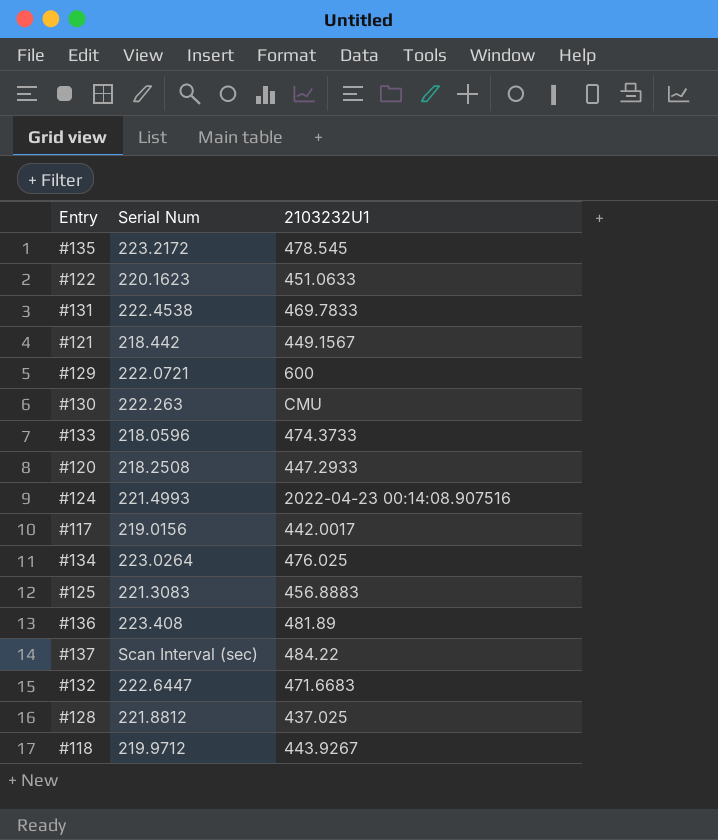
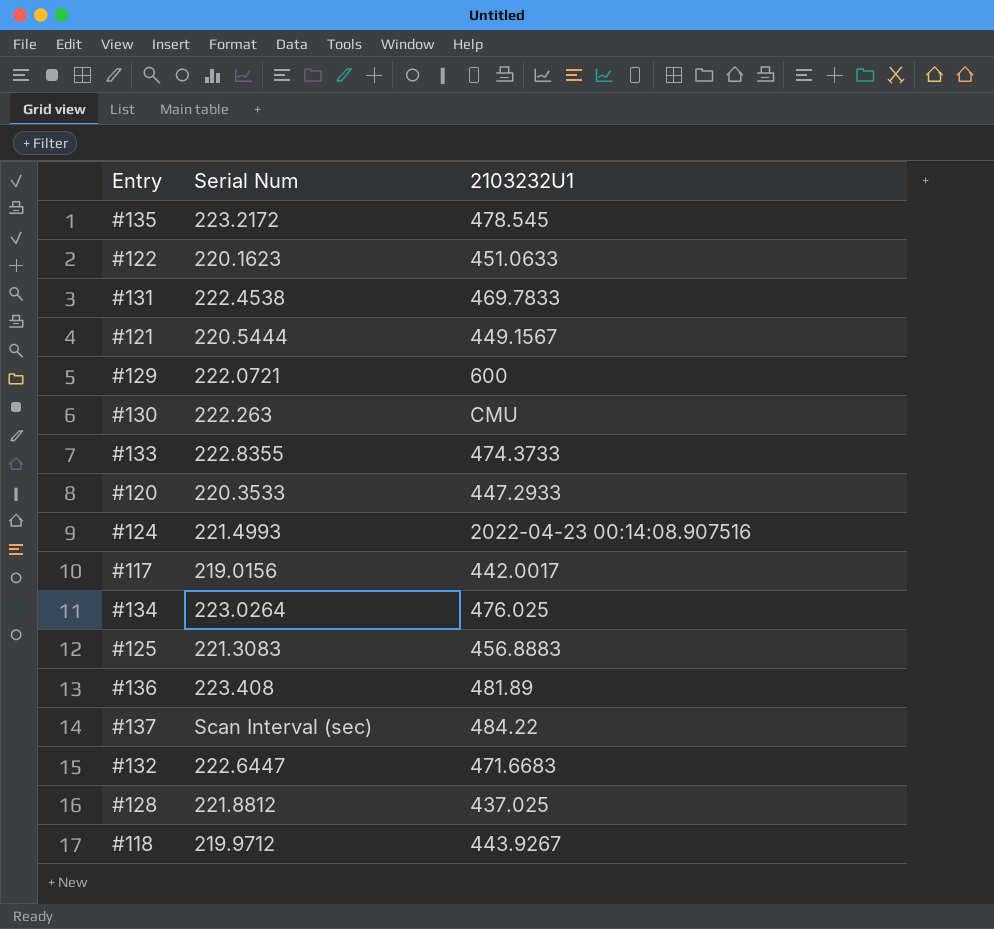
#121 | Serial Num: 218.442 -> 220.5444
#133 | Serial Num: 218.0596 -> 222.8355
#120 | Serial Num: 218.2508 -> 220.3533

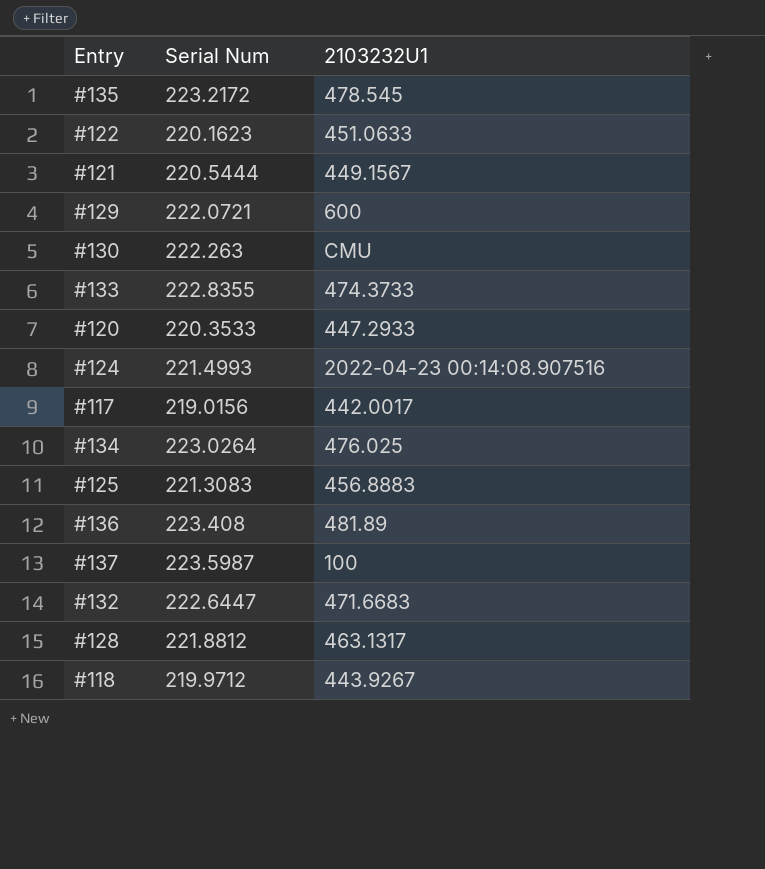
row #131: 222.4538 | 469.7833 -> none
#137 | Serial Num: Scan Interval (sec) -> 223.5987
#137 | 2103232U1: 484.22 -> 100
#128 | 2103232U1: 437.025 -> 463.1317

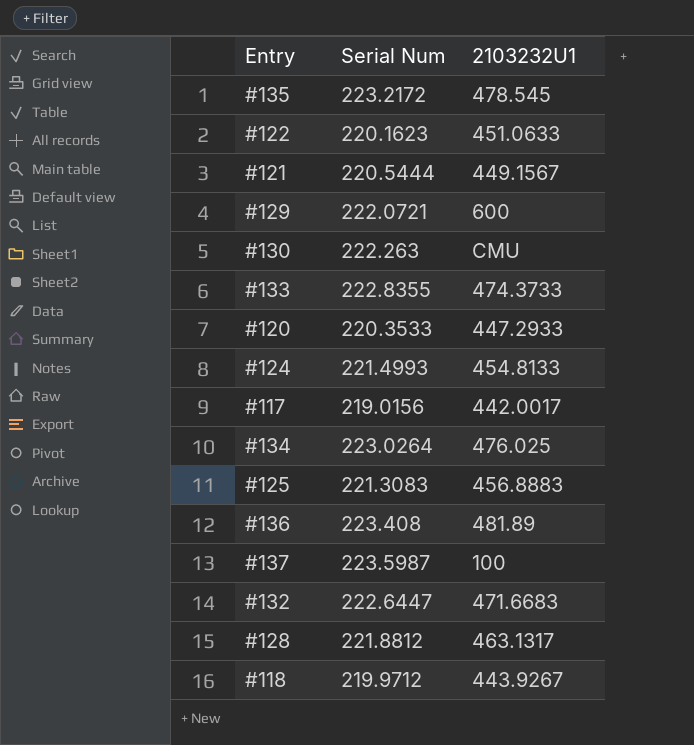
#124 | 2103232U1: 2022-04-23 00:14:08.907516 -> 454.8133

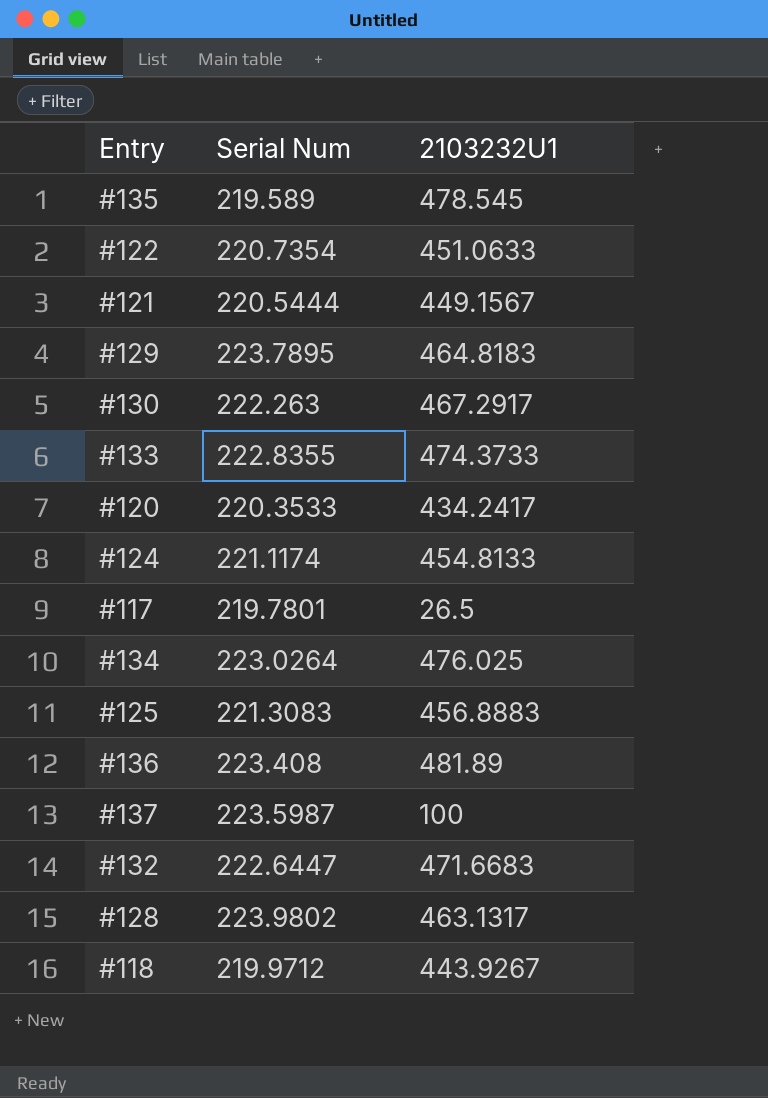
#135 | Serial Num: 223.2172 -> 219.589
#122 | Serial Num: 220.1623 -> 220.7354
#129 | Serial Num: 222.0721 -> 223.7895
#129 | 2103232U1: 600 -> 464.8183
#130 | 2103232U1: CMU -> 467.2917
#120 | 2103232U1: 447.2933 -> 434.2417
#124 | Serial Num: 221.4993 -> 221.1174
#117 | Serial Num: 219.0156 -> 219.7801
#117 | 2103232U1: 442.0017 -> 26.5
#128 | Serial Num: 221.8812 -> 223.9802

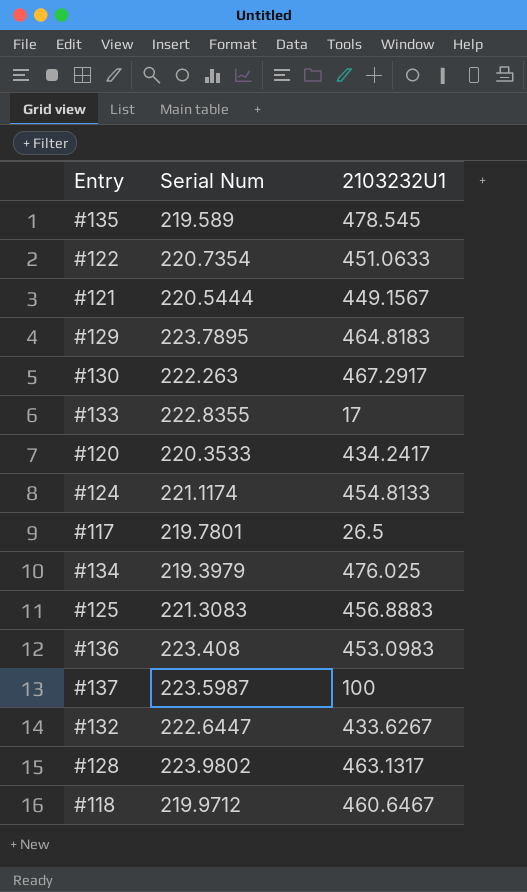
#133 | 2103232U1: 474.3733 -> 17
#134 | Serial Num: 223.0264 -> 219.3979
#136 | 2103232U1: 481.89 -> 453.0983
#132 | 2103232U1: 471.6683 -> 433.6267
#118 | 2103232U1: 443.9267 -> 460.6467

